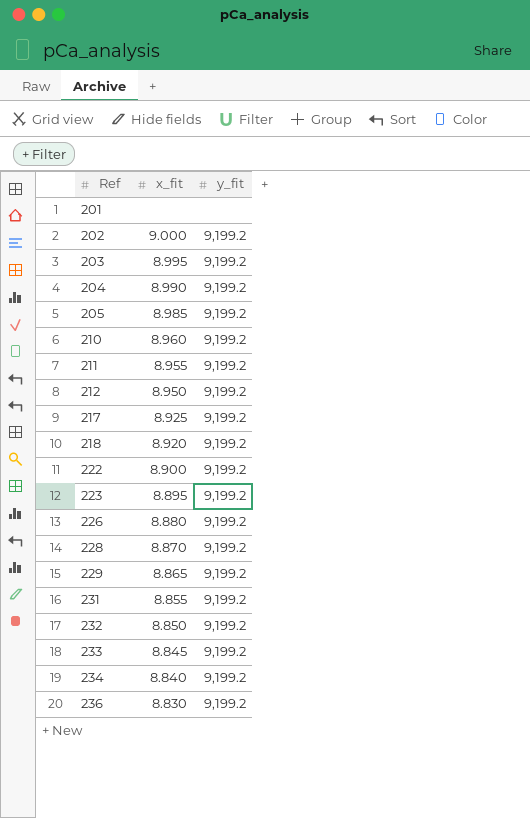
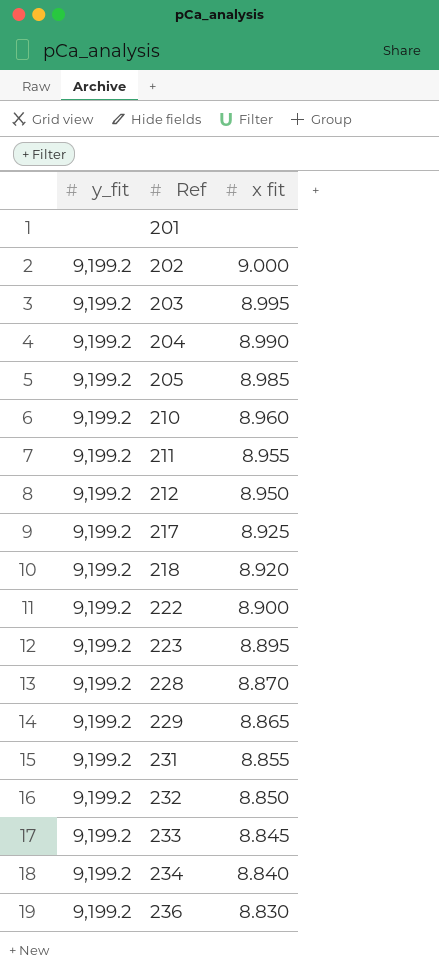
column y_fit | position: 3 -> 1
column name: x_fit -> x fit
row 226: 8.880 | 9,199.2 -> none

